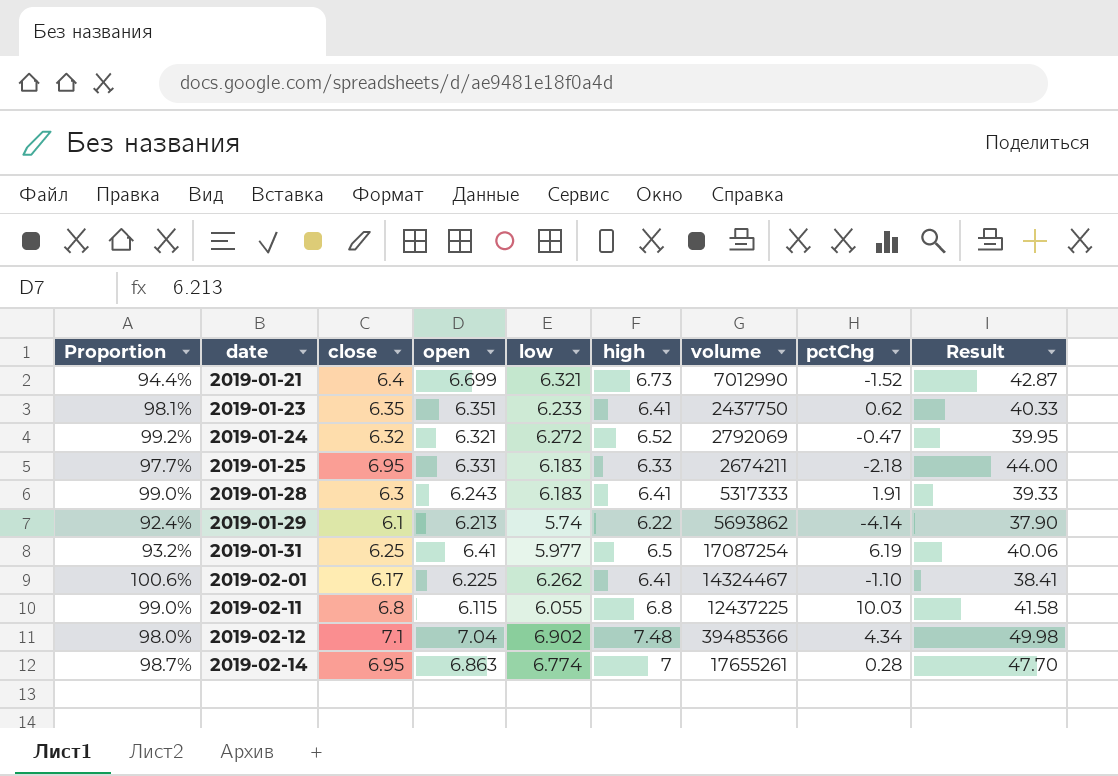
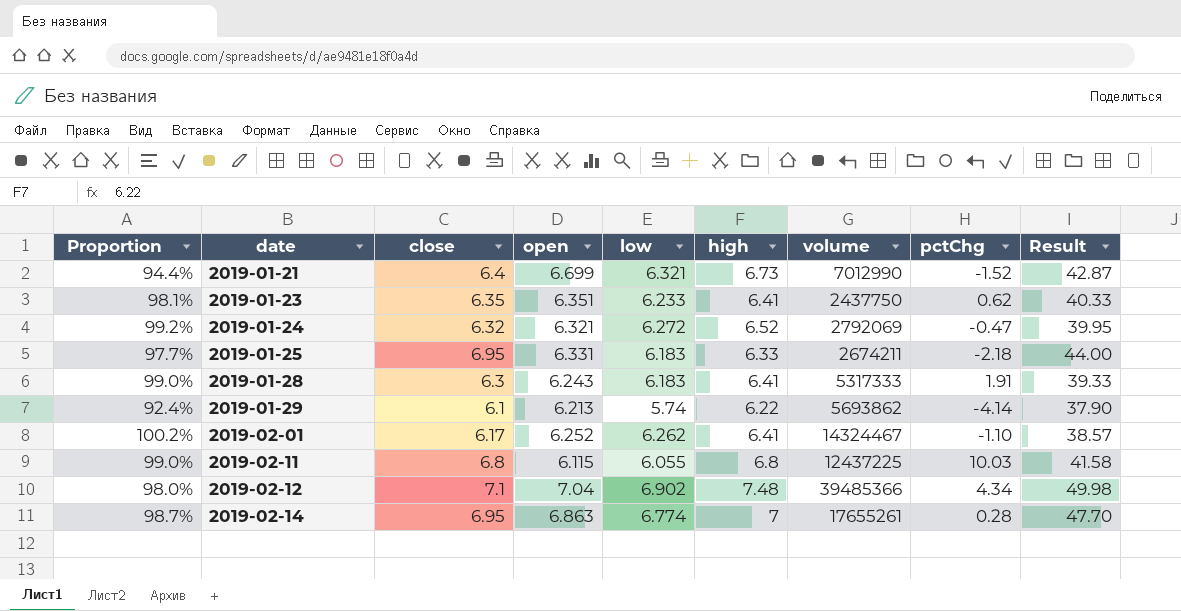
row 2019-01-31: 93.2% | 6.25 | 6.41 | 5.977 | 6.5 | 17087254 | 6.19 | 40.06 -> none
2019-02-01 | Proportion: 100.6% -> 100.2%
2019-02-01 | open: 6.225 -> 6.252
2019-02-01 | Result: 38.41 -> 38.57

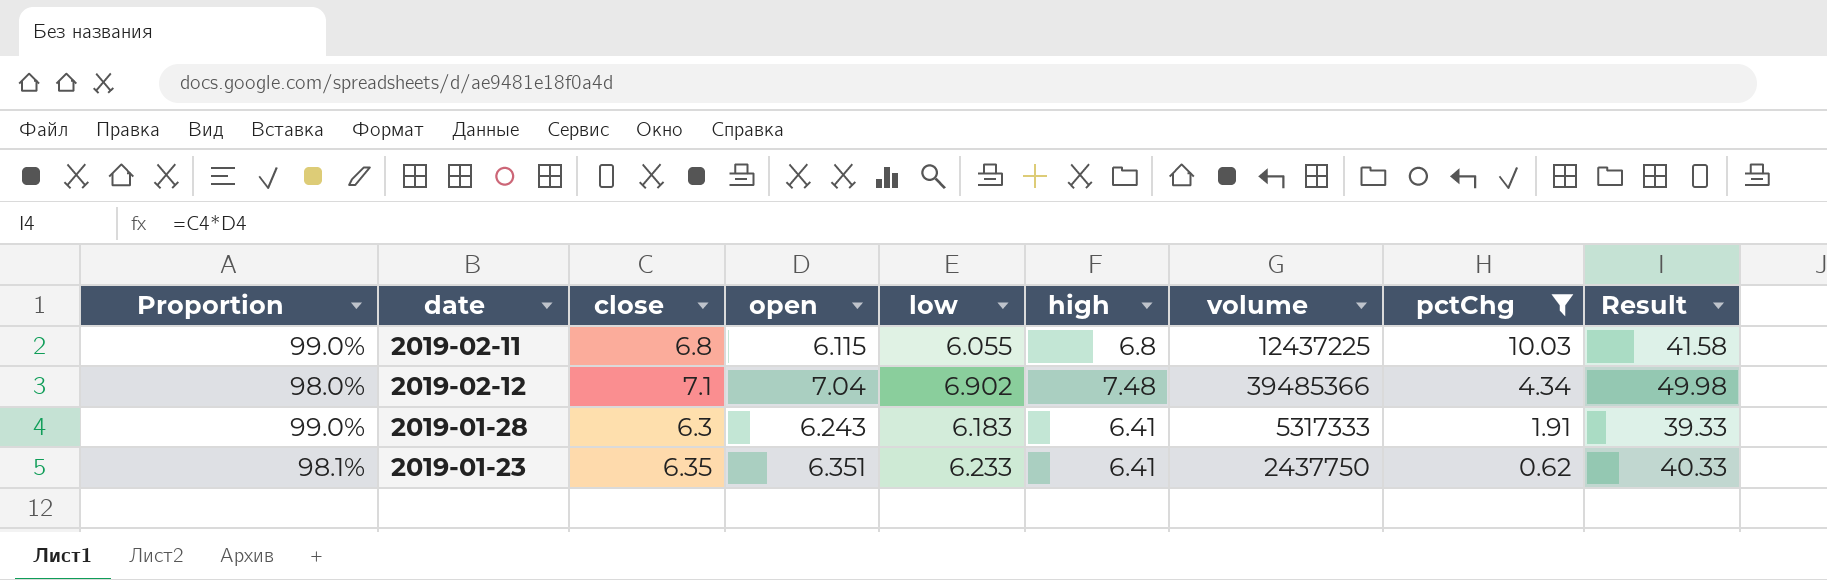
filter: none -> pctChg >= 0.62
row order: date ascending -> pctChg descending

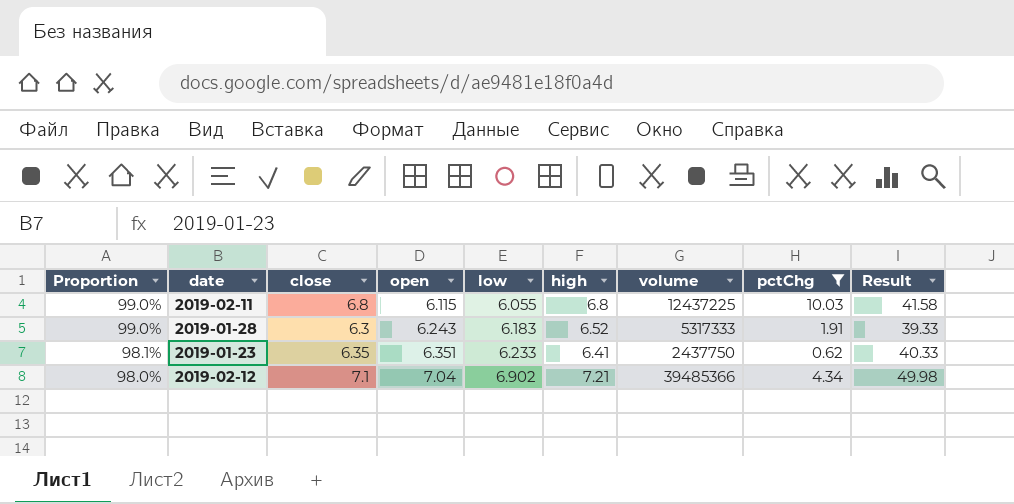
row order: pctChg descending -> Proportion descending
2019-01-28 | high: 6.41 -> 6.52
2019-02-12 | high: 7.48 -> 7.21

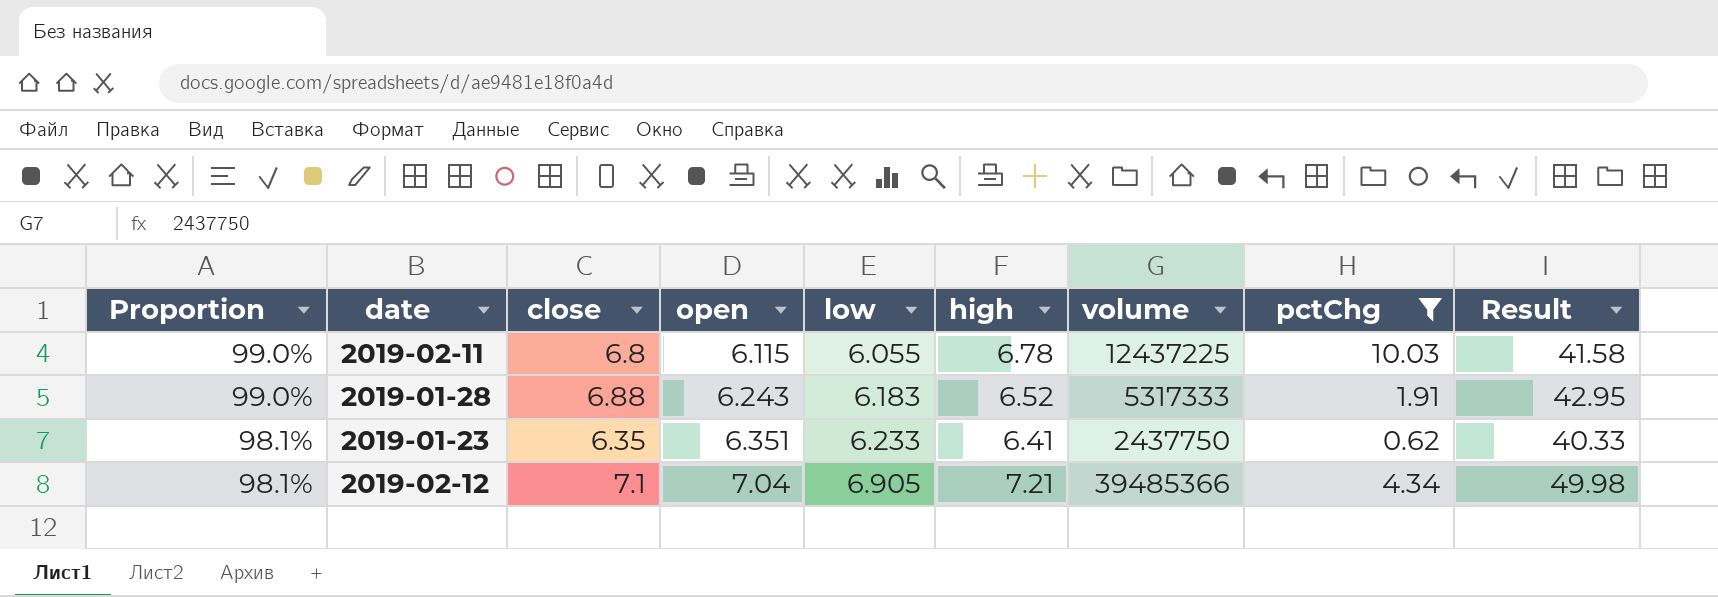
2019-02-11 | high: 6.8 -> 6.78
2019-01-28 | close: 6.3 -> 6.88
2019-01-28 | Result: 39.33 -> 42.95
2019-02-12 | Proportion: 98.0% -> 98.1%
2019-02-12 | low: 6.902 -> 6.905

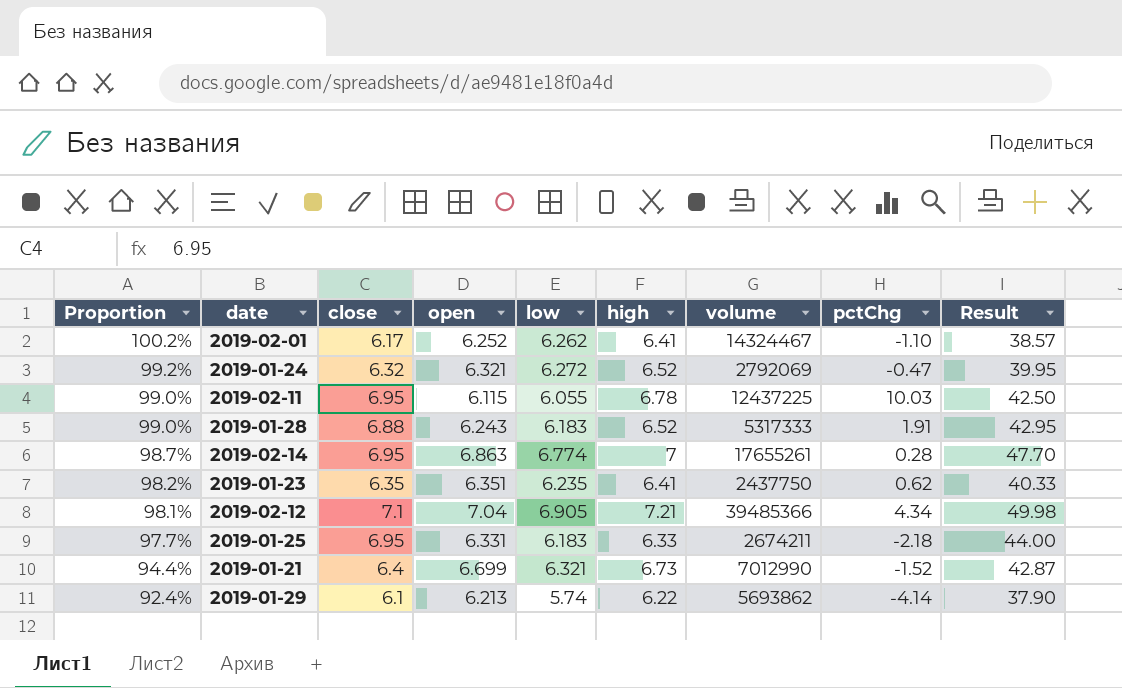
filter: pctChg >= 0.62 -> none
2019-02-11 | close: 6.8 -> 6.95
2019-02-11 | Result: 41.58 -> 42.50
2019-01-23 | Proportion: 98.1% -> 98.2%
2019-01-23 | low: 6.233 -> 6.235

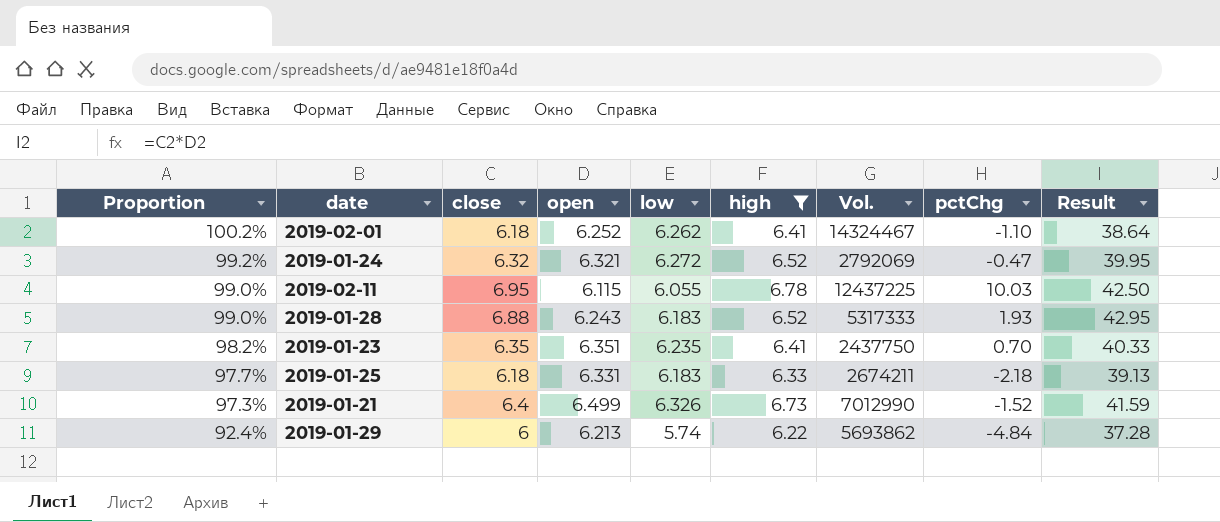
filter: none -> high <= 6.78
column name: volume -> Vol.
2019-02-01 | close: 6.17 -> 6.18
2019-02-01 | Result: 38.57 -> 38.64
2019-01-28 | pctChg: 1.91 -> 1.93
2019-01-23 | pctChg: 0.62 -> 0.70
2019-01-25 | close: 6.95 -> 6.18
2019-01-25 | Result: 44.00 -> 39.13
2019-01-21 | Proportion: 94.4% -> 97.3%
2019-01-21 | open: 6.699 -> 6.499
2019-01-21 | low: 6.321 -> 6.326
2019-01-21 | Result: 42.87 -> 41.59
2019-01-29 | close: 6.1 -> 6
2019-01-29 | pctChg: -4.14 -> -4.84
2019-01-29 | Result: 37.90 -> 37.28

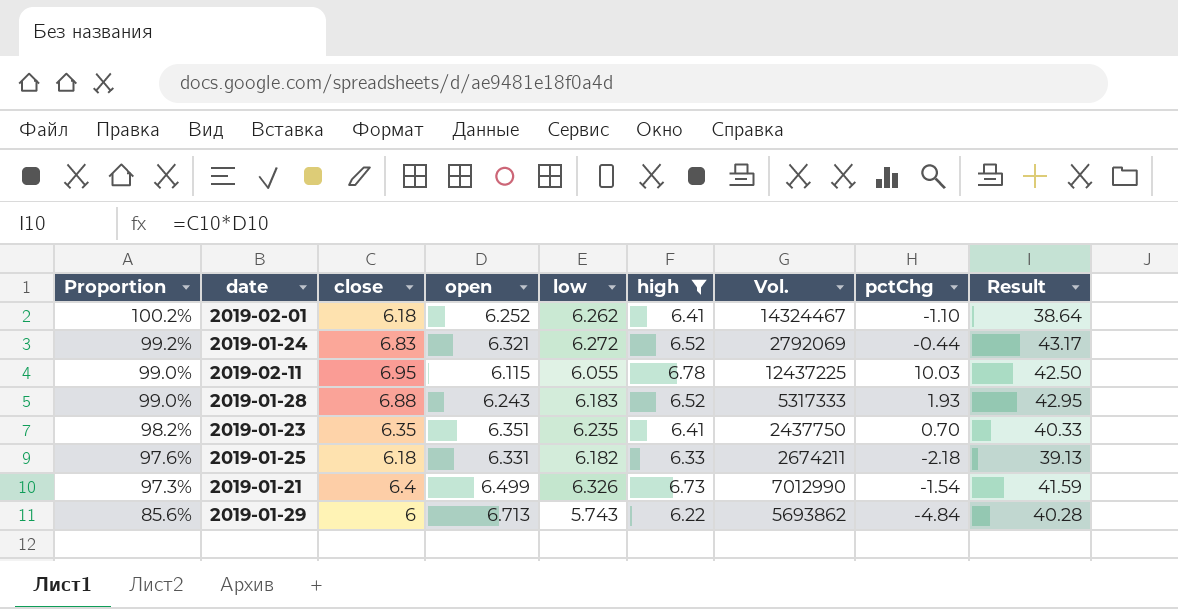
2019-01-24 | close: 6.32 -> 6.83
2019-01-24 | pctChg: -0.47 -> -0.44
2019-01-24 | Result: 39.95 -> 43.17
2019-01-25 | Proportion: 97.7% -> 97.6%
2019-01-25 | low: 6.183 -> 6.182
2019-01-21 | pctChg: -1.52 -> -1.54
2019-01-29 | Proportion: 92.4% -> 85.6%
2019-01-29 | open: 6.213 -> 6.713
2019-01-29 | low: 5.74 -> 5.743
2019-01-29 | Result: 37.28 -> 40.28

